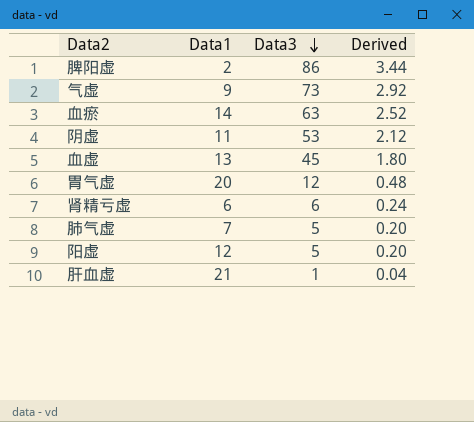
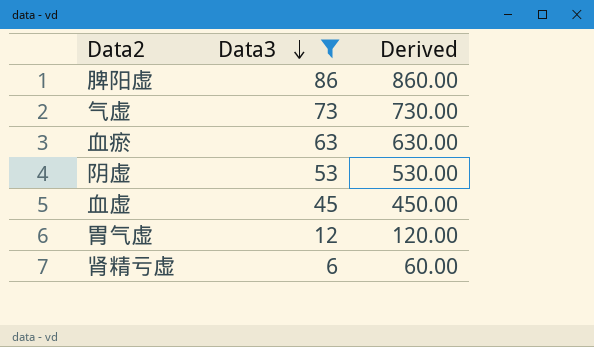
filter: none -> Data3 >= 6
column Data1 | position: 2 -> none
column Derived | formula: [Data3] * 0.04 -> [Data3] * 10

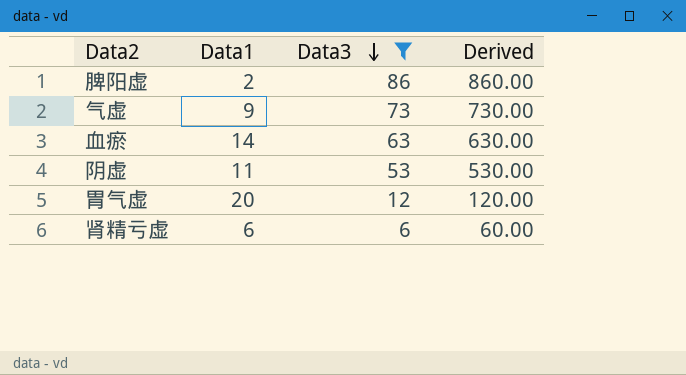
column Data1 | position: none -> 2
row 血虚: 45 | 450.00 -> none

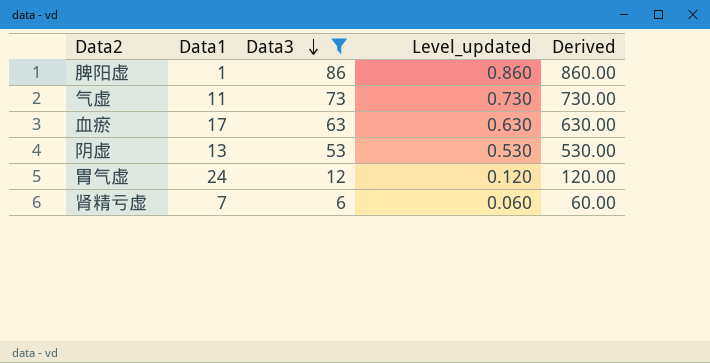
column Level_updated | formula: none -> [Data3] * 0.01
脾阳虚 | Data1: 2 -> 1
气虚 | Data1: 9 -> 11
血瘀 | Data1: 14 -> 17
阴虚 | Data1: 11 -> 13
胃气虚 | Data1: 20 -> 24
肾精亏虚 | Data1: 6 -> 7

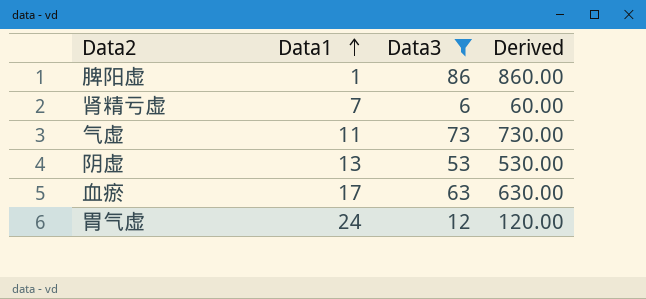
row order: Data3 descending -> Data1 ascending
column Level_updated | formula: [Data3] * 0.01 -> none

